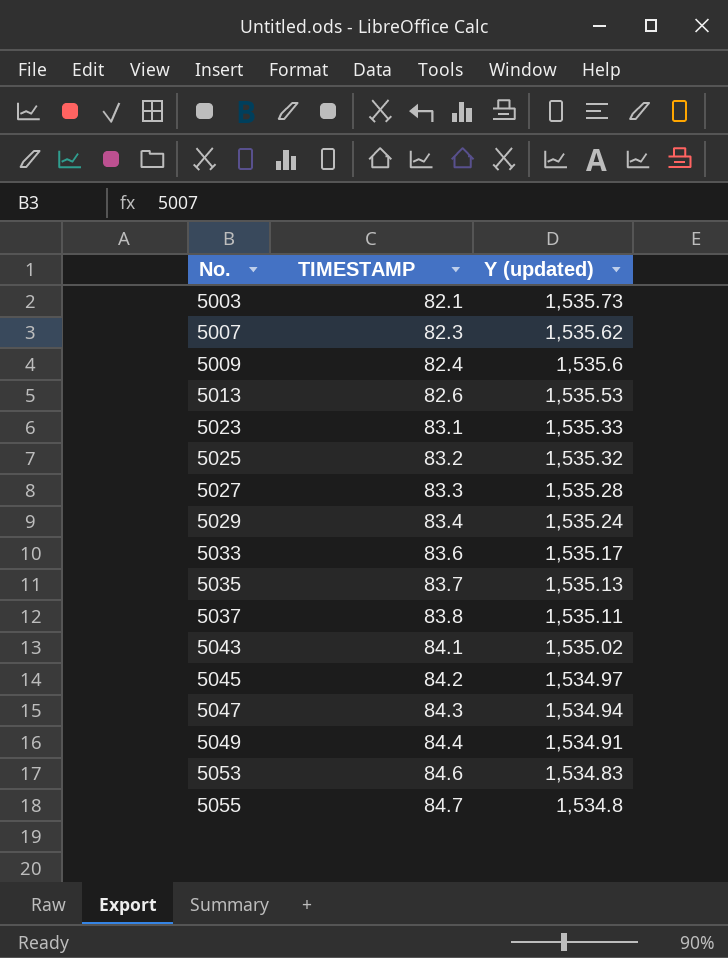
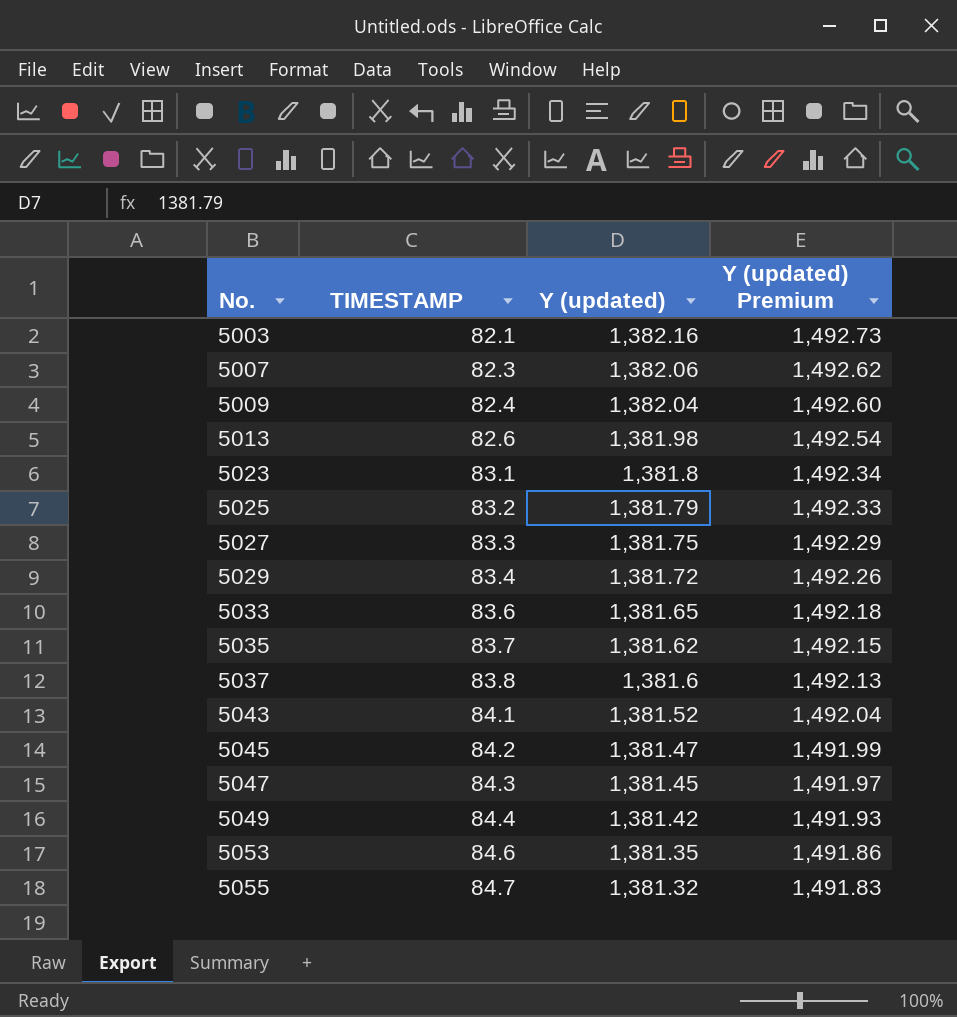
column Y (updated) Premium | formula: none -> [Y (updated)] * 1.08
5003 | Y (updated): 1,535.73 -> 1,382.16
5007 | Y (updated): 1,535.62 -> 1,382.06
5009 | Y (updated): 1,535.6 -> 1,382.04
5013 | Y (updated): 1,535.53 -> 1,381.98
5023 | Y (updated): 1,535.33 -> 1,381.8
5025 | Y (updated): 1,535.32 -> 1,381.79
5027 | Y (updated): 1,535.28 -> 1,381.75
5029 | Y (updated): 1,535.24 -> 1,381.72
5033 | Y (updated): 1,535.17 -> 1,381.65
5035 | Y (updated): 1,535.13 -> 1,381.62
5037 | Y (updated): 1,535.11 -> 1,381.6
5043 | Y (updated): 1,535.02 -> 1,381.52
5045 | Y (updated): 1,534.97 -> 1,381.47
5047 | Y (updated): 1,534.94 -> 1,381.45
5049 | Y (updated): 1,534.91 -> 1,381.42
5053 | Y (updated): 1,534.83 -> 1,381.35
5055 | Y (updated): 1,534.8 -> 1,381.32

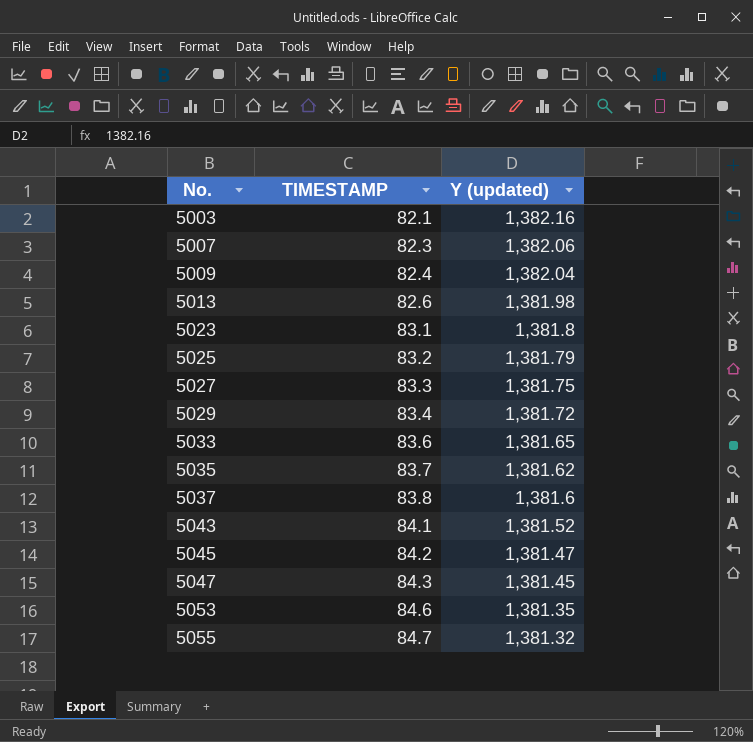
column Y (updated) Premium | formula: [Y (updated)] * 1.08 -> none
row 5049: 84.4 | 1,381.42 | 1,491.93 -> none

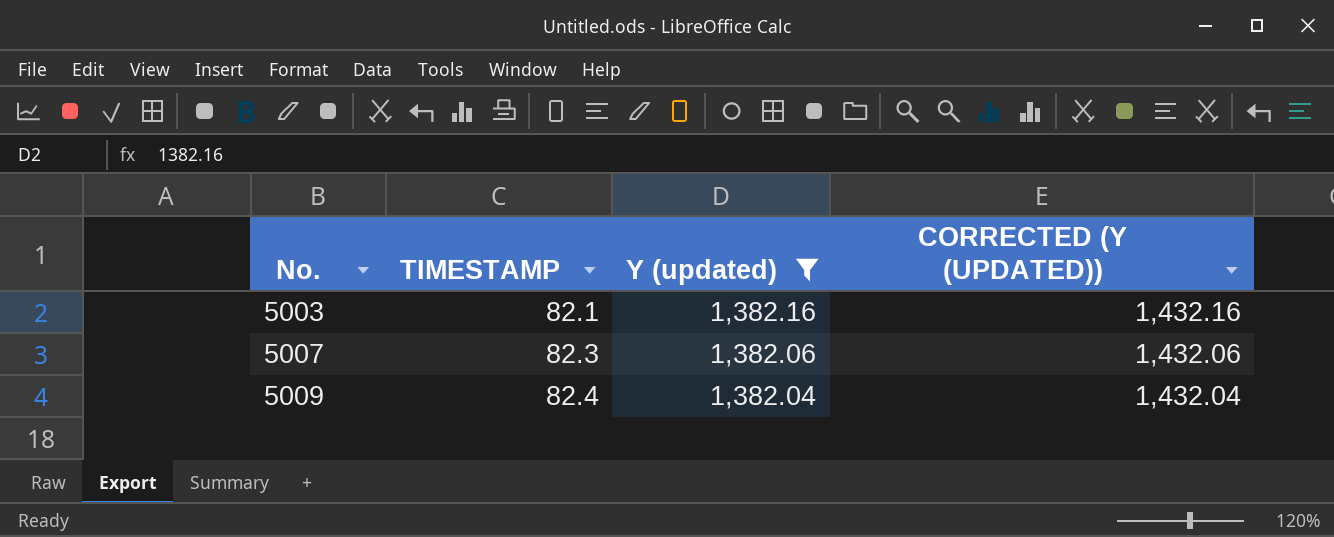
filter: none -> Y (updated) >= 1,382.04
column CORRECTED (Y (UPDATED)) | formula: none -> [Y (updated)] + 50

